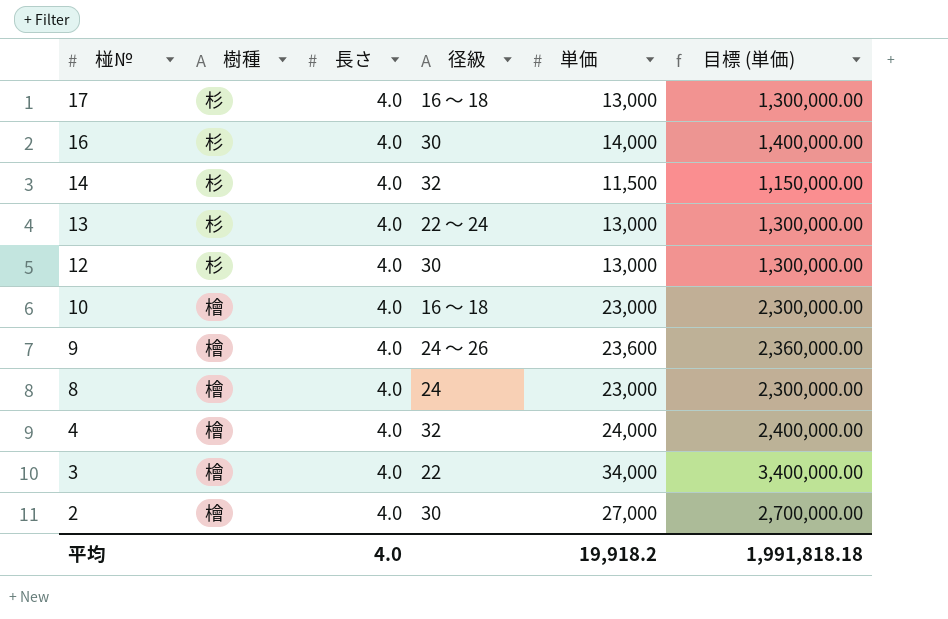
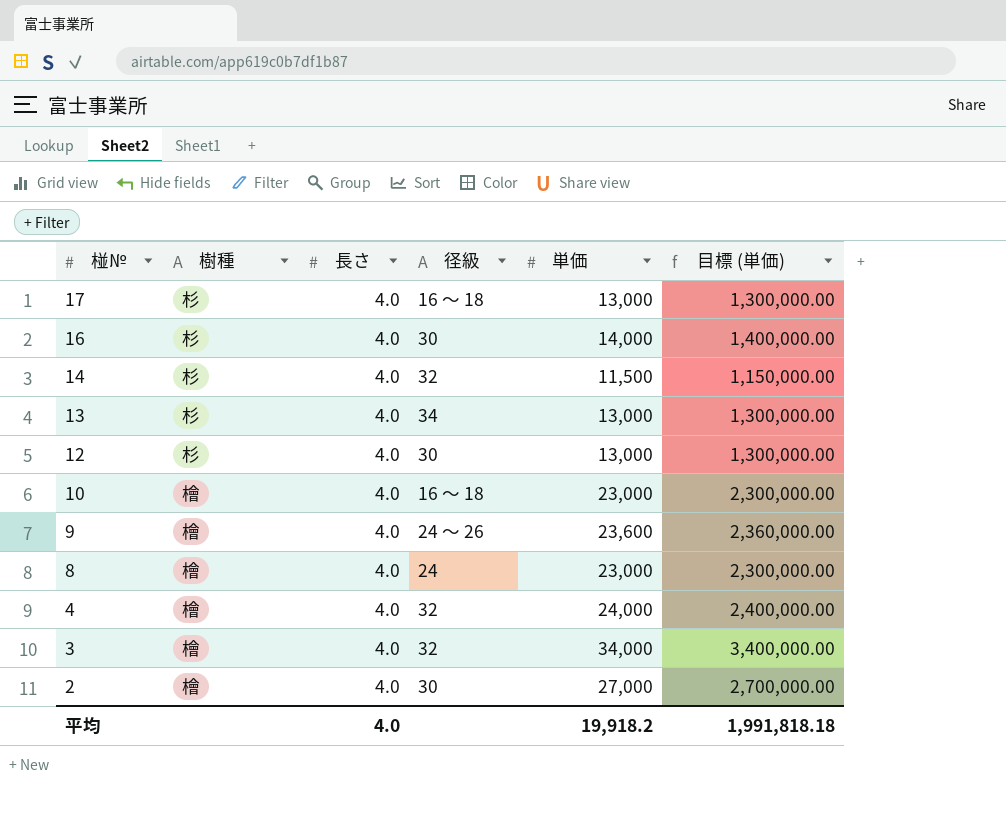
13 | 径級: 22 ～ 24 -> 34
3 | 径級: 22 -> 32

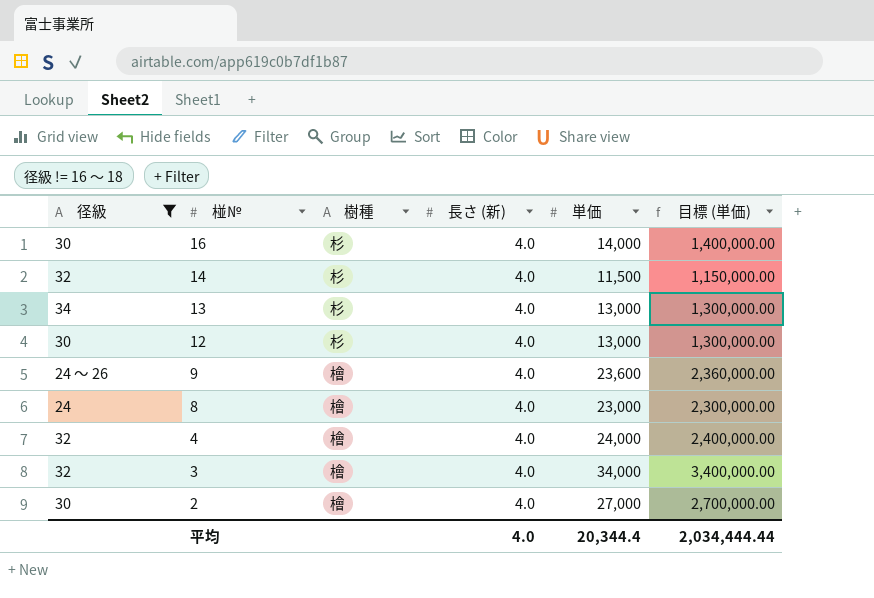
filter: none -> 径級 != 16 ～ 18
column 径級 | position: 4 -> 1
column name: 長さ -> 長さ (新)
平均 | 単価: 19,918.2 -> 20,344.4
平均 | 目標 (単価): 1,991,818.18 -> 2,034,444.44

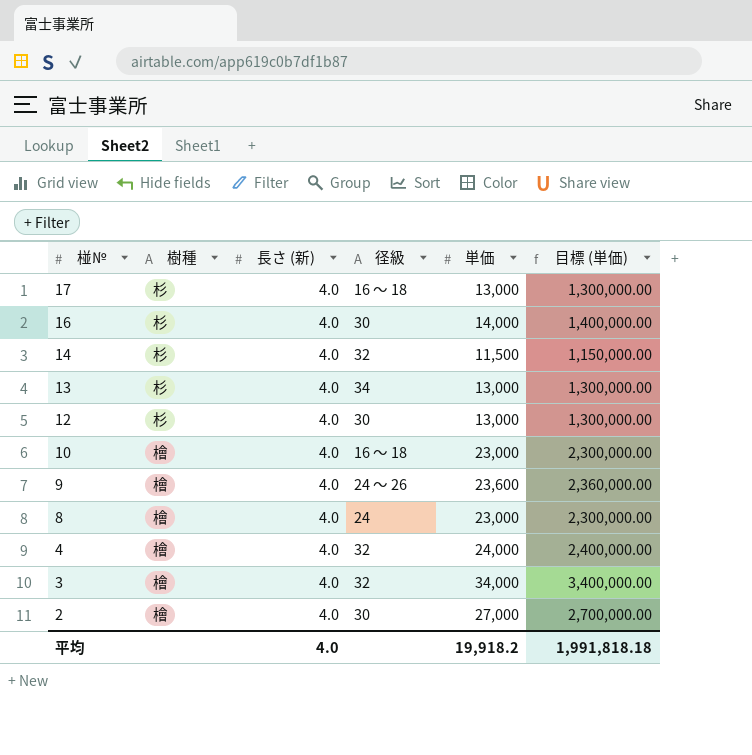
filter: 径級 != 16 ～ 18 -> none
column 径級 | position: 1 -> 4
平均 | 単価: 20,344.4 -> 19,918.2
平均 | 目標 (単価): 2,034,444.44 -> 1,991,818.18

